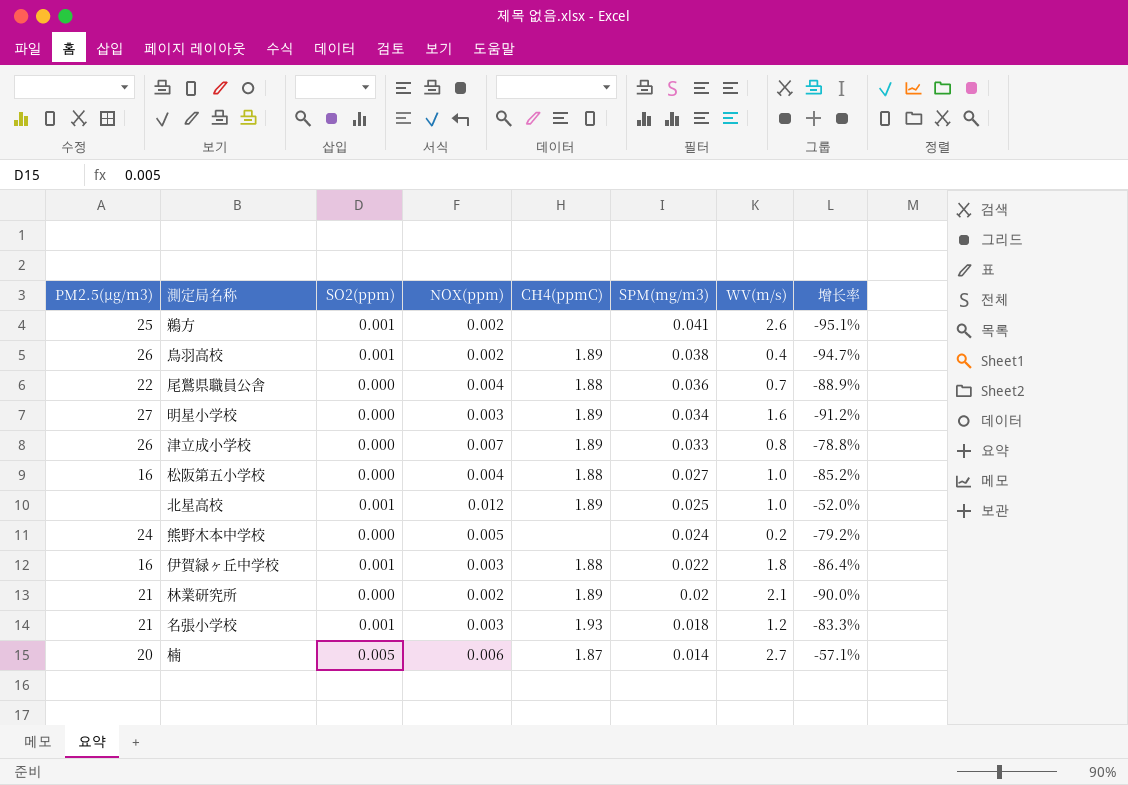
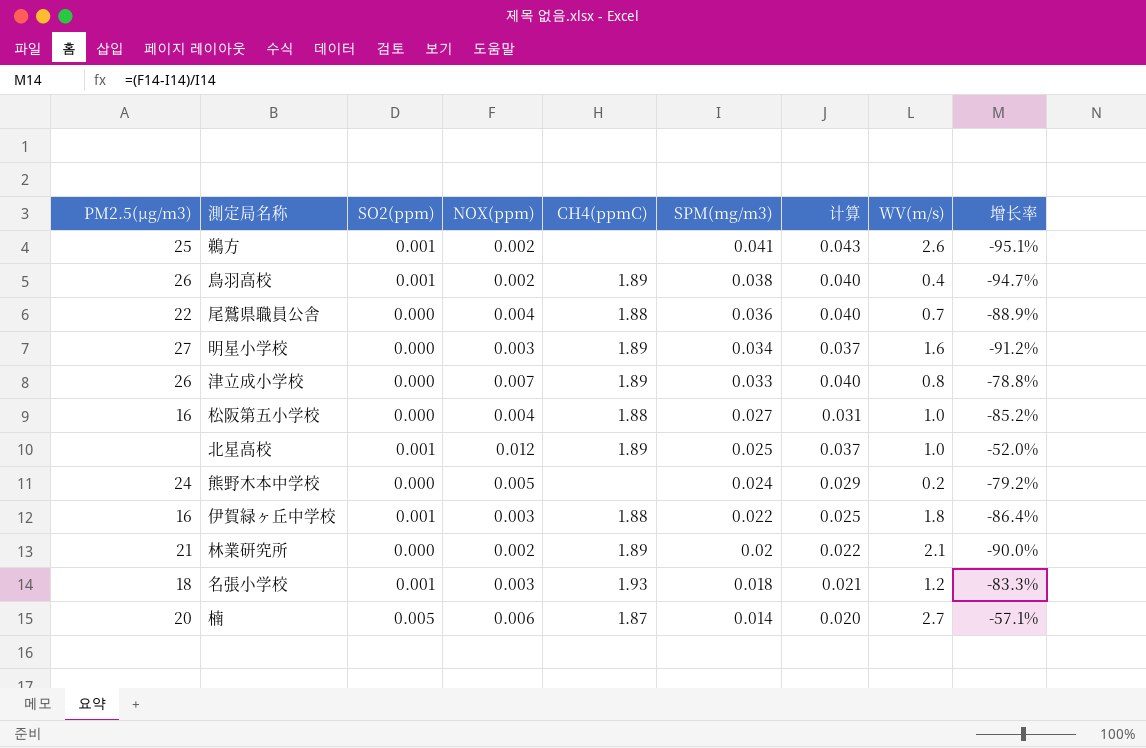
column 计算 | formula: none -> [NOX(ppm)] + [SPM(mg/m3)]
名張小学校 | PM2.5(μg/m3): 21 -> 18

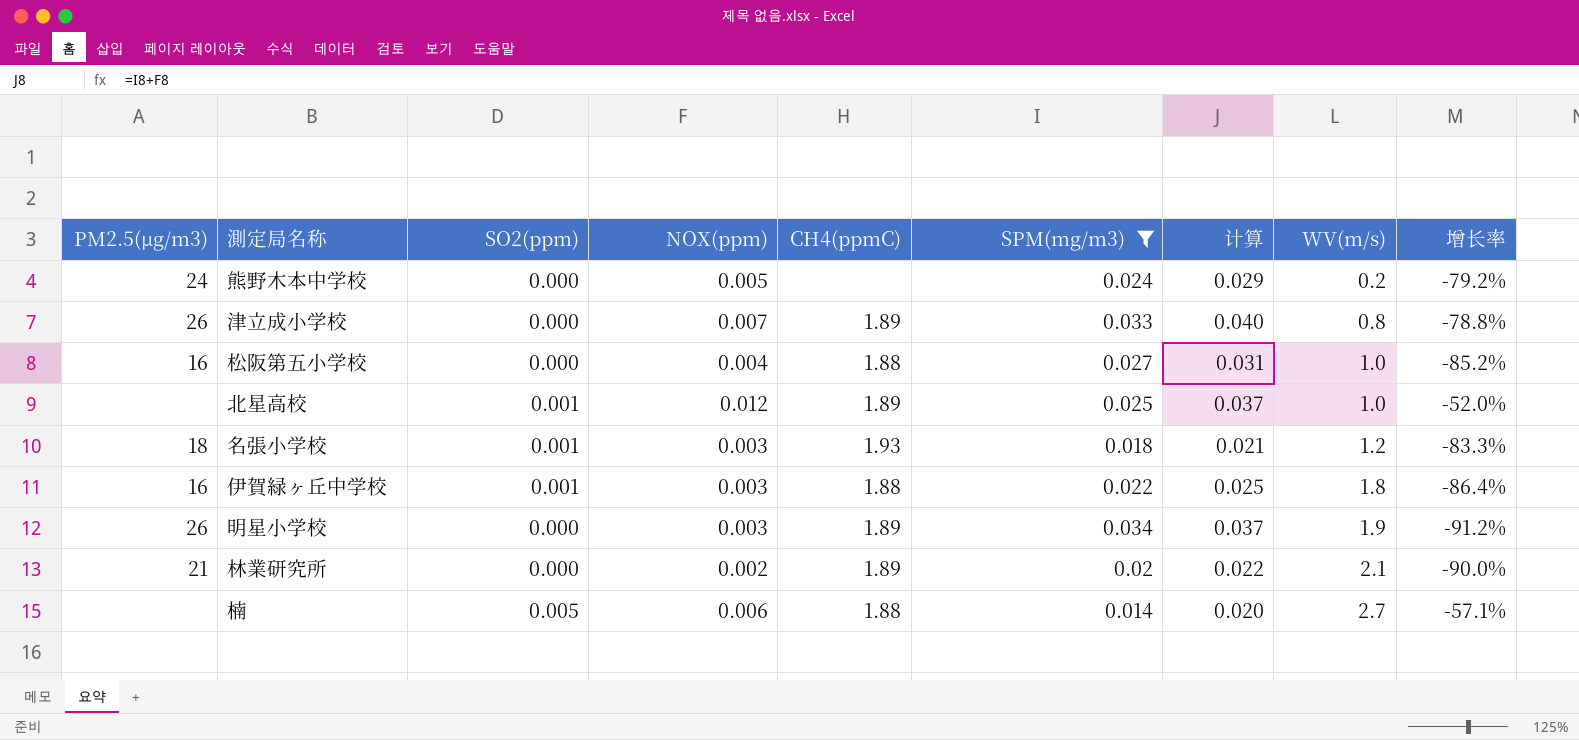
filter: none -> SPM(mg/m3) <= 0.034
row order: SPM(mg/m3) descending -> WV(m/s) ascending
明星小学校 | PM2.5(μg/m3): 27 -> 26
明星小学校 | WV(m/s): 1.6 -> 1.9
楠 | PM2.5(μg/m3): 20 -> none
楠 | CH4(ppmC): 1.87 -> 1.88

